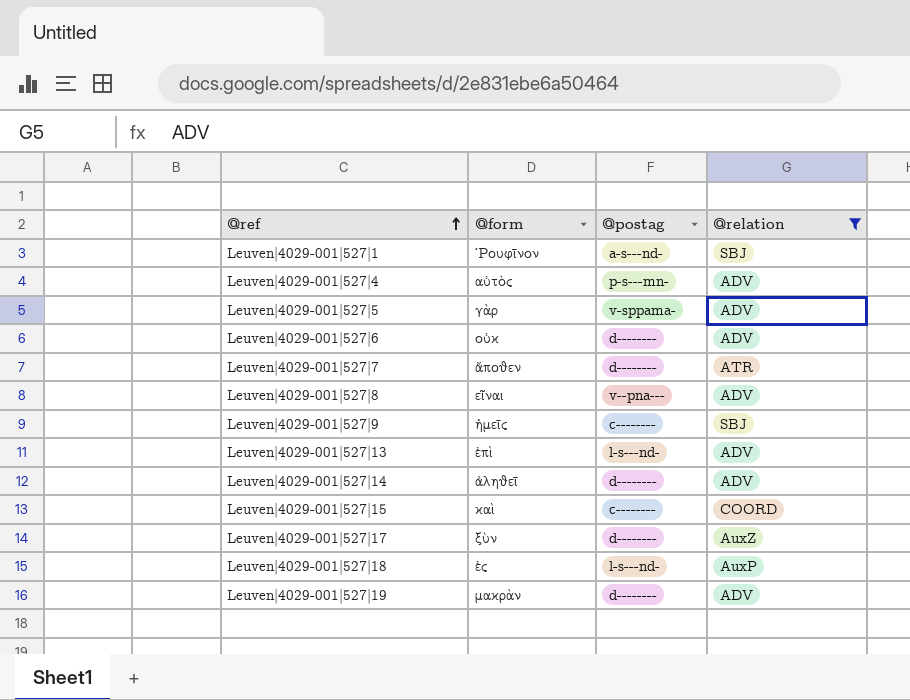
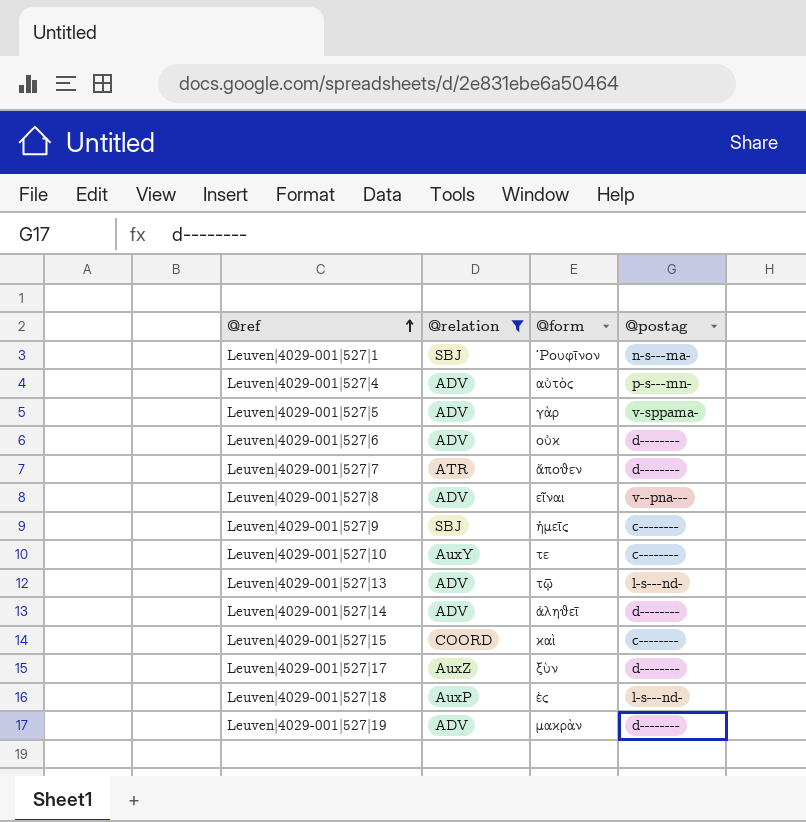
column @relation | position: 4 -> 2
Leuven|4029-001|527|1 | @postag: a-s---nd- -> n-s---ma-
row Leuven|4029-001|527|10: none -> AuxY | τε | c--------
Leuven|4029-001|527|13 | @form: ἐπὶ -> τῷ

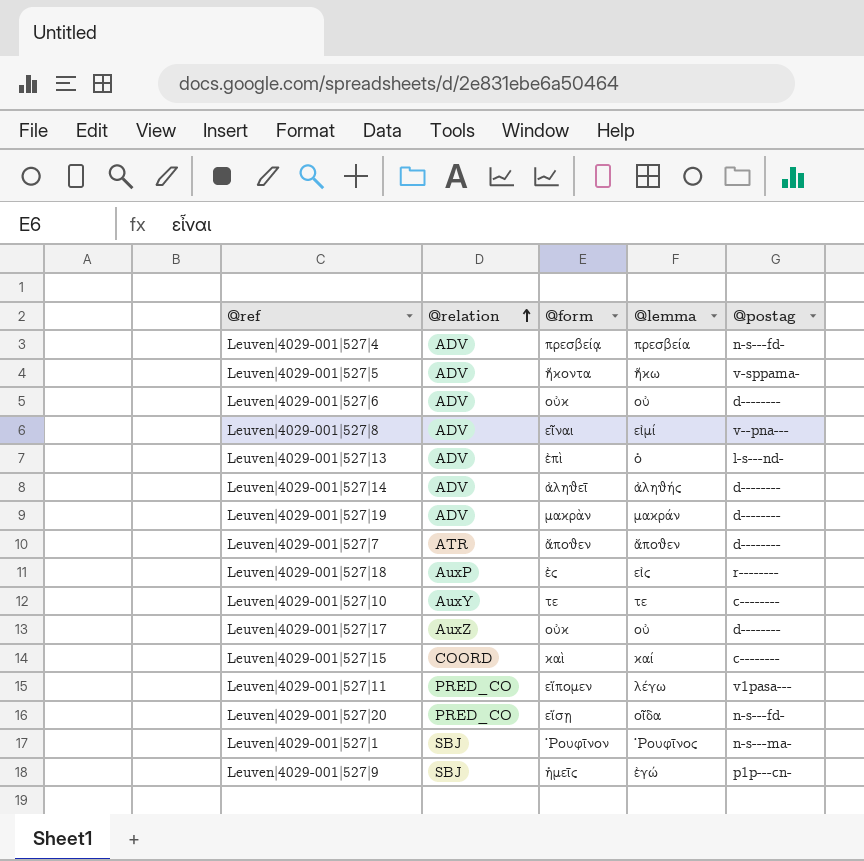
filter: @relation != PRED_CO -> none
row order: @ref ascending -> @relation ascending
column @lemma | position: none -> 4
Leuven|4029-001|527|4 | @form: αὐτὸς -> πρεσβείᾳ
Leuven|4029-001|527|4 | @postag: p-s---mn- -> n-s---fd-
Leuven|4029-001|527|5 | @form: γὰρ -> ἥκοντα
Leuven|4029-001|527|13 | @form: τῷ -> ἐπὶ
Leuven|4029-001|527|18 | @postag: l-s---nd- -> r--------
Leuven|4029-001|527|17 | @form: ξὺν -> οὐκ
Leuven|4029-001|527|9 | @postag: c-------- -> p1p---cn-

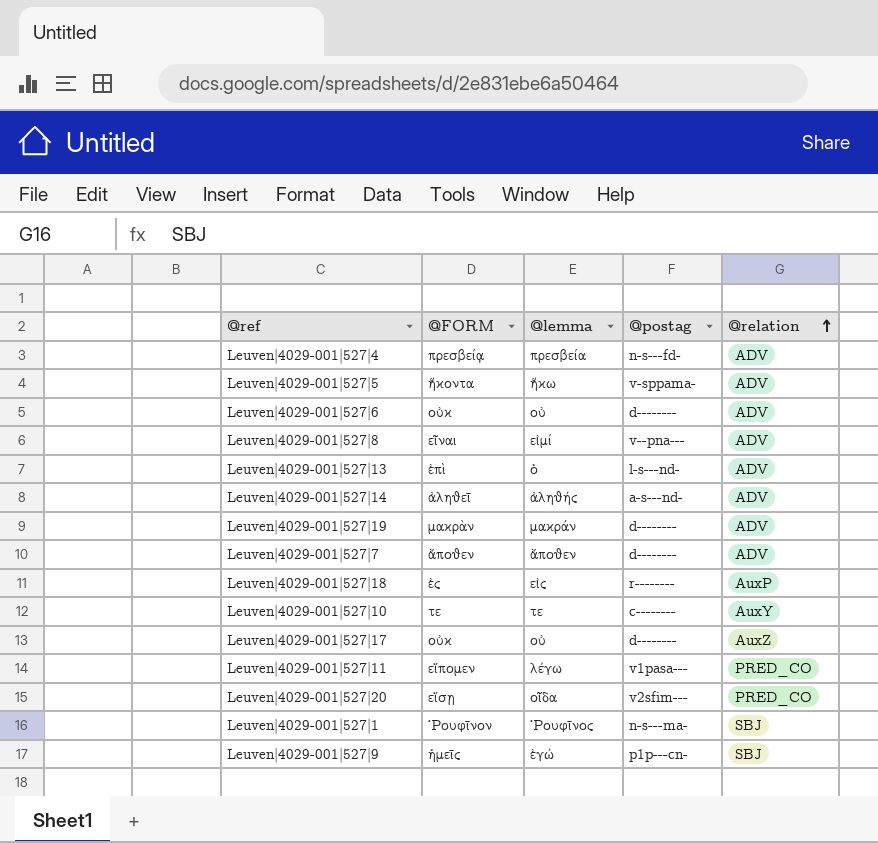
column name: @form -> @FORM
column @relation | position: 2 -> 5
row Leuven|4029-001|527|15: COORD | καὶ | καί | c-------- -> none
Leuven|4029-001|527|14 | @postag: d-------- -> a-s---nd-
Leuven|4029-001|527|7 | @relation: ATR -> ADV
Leuven|4029-001|527|20 | @postag: n-s---fd- -> v2sfim---

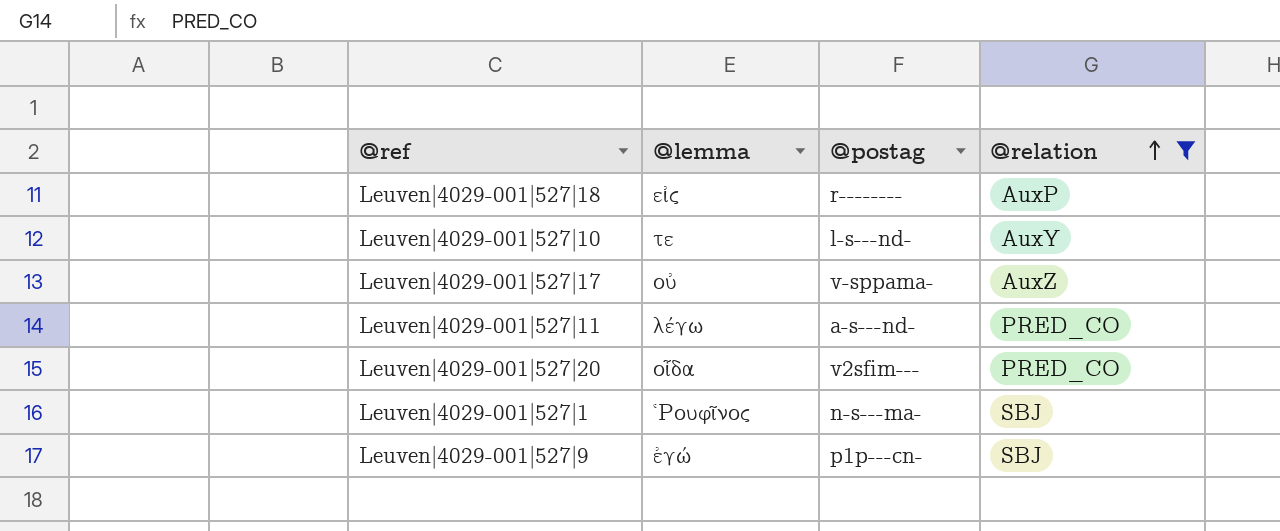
filter: none -> @relation != ADV
column @FORM | position: 2 -> none
Leuven|4029-001|527|10 | @postag: c-------- -> l-s---nd-
Leuven|4029-001|527|17 | @postag: d-------- -> v-sppama-
Leuven|4029-001|527|11 | @postag: v1pasa--- -> a-s---nd-

